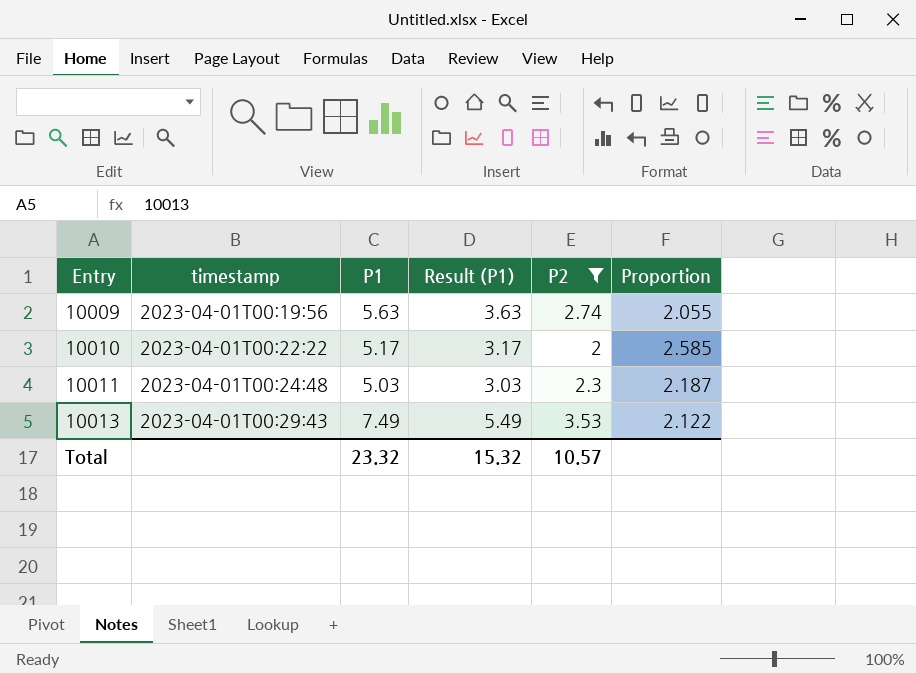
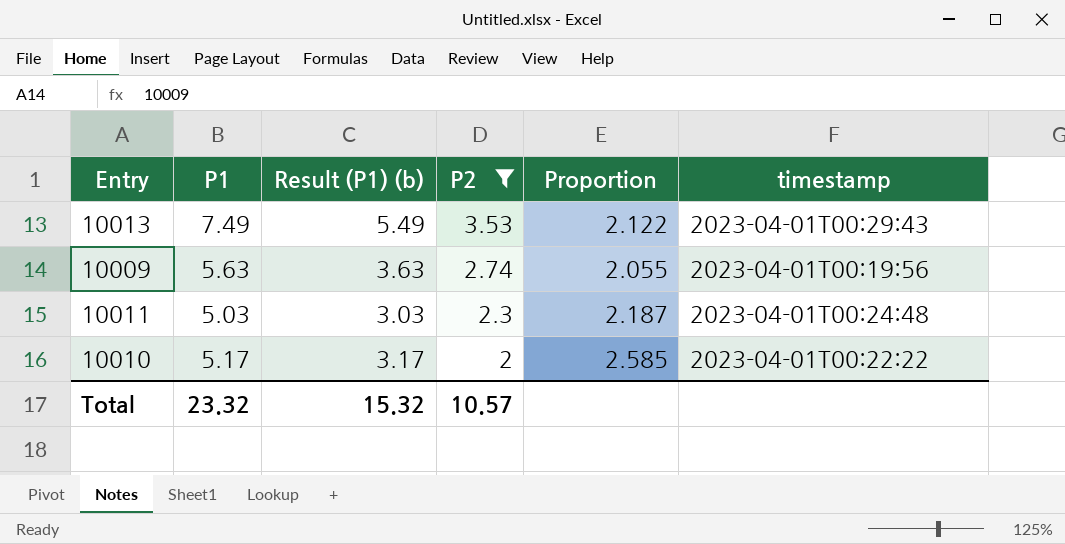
row order: Entry ascending -> P2 descending
column name: Result (P1) -> Result (P1) (b)
column timestamp | position: 2 -> 6

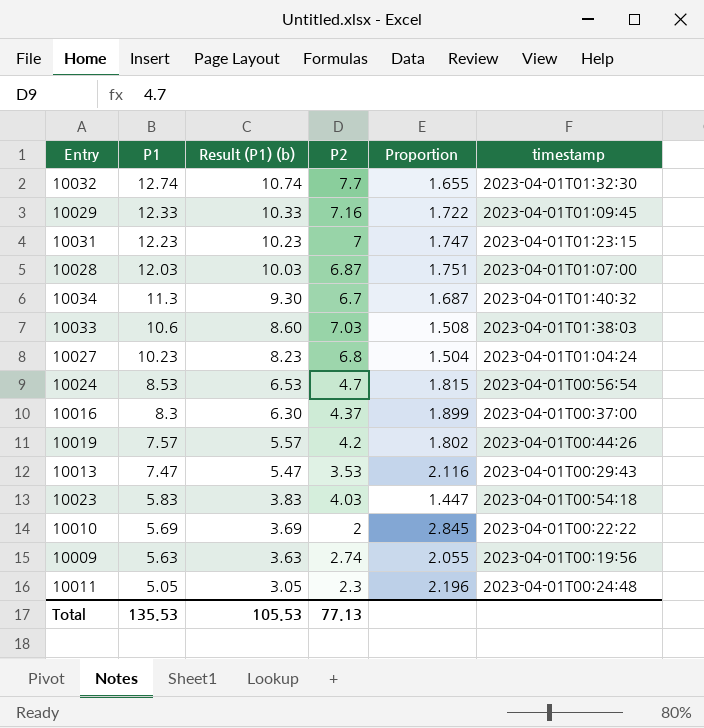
filter: P2 <= 3.53 -> none
row order: P2 descending -> P1 descending
10013 | P1: 7.49 -> 7.47
10013 | Result (P1) (b): 5.49 -> 5.47
10013 | Proportion: 2.122 -> 2.116
10010 | P1: 5.17 -> 5.69
10010 | Result (P1) (b): 3.17 -> 3.69
10010 | Proportion: 2.585 -> 2.845
10011 | P1: 5.03 -> 5.05
10011 | Result (P1) (b): 3.03 -> 3.05
10011 | Proportion: 2.187 -> 2.196
Total | P1: 23.32 -> 135.53
Total | Result (P1) (b): 15.32 -> 105.53
Total | P2: 10.57 -> 77.13

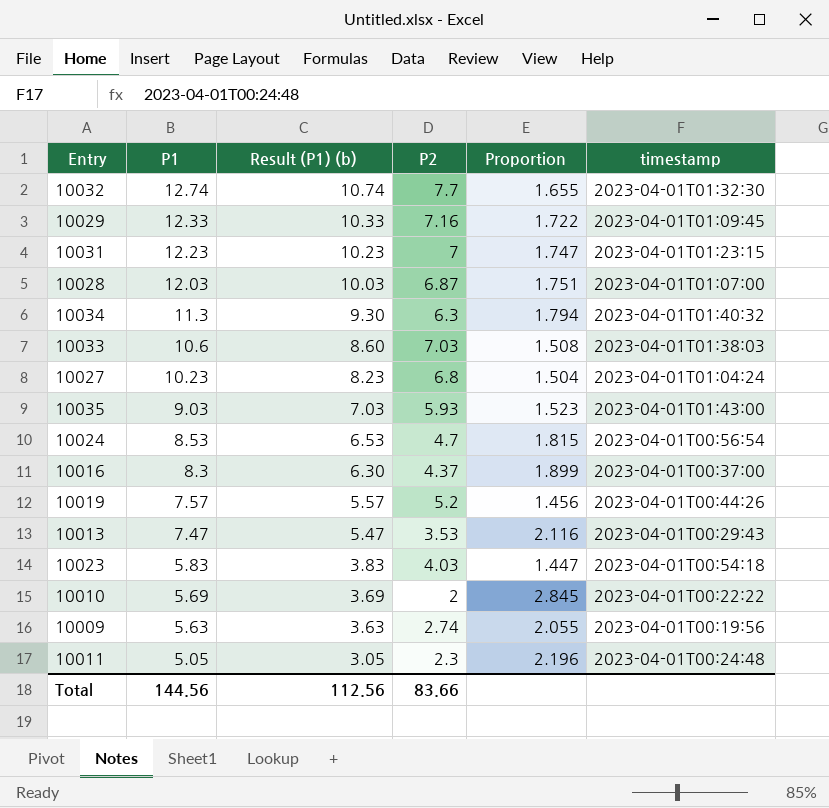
10034 | P2: 6.7 -> 6.3
10034 | Proportion: 1.687 -> 1.794
row 10035: none -> 9.03 | 7.03 | 5.93 | 1.523 | 2023-04-01T01:43:00
10019 | P2: 4.2 -> 5.2
10019 | Proportion: 1.802 -> 1.456
Total | P1: 135.53 -> 144.56
Total | Result (P1) (b): 105.53 -> 112.56
Total | P2: 77.13 -> 83.66

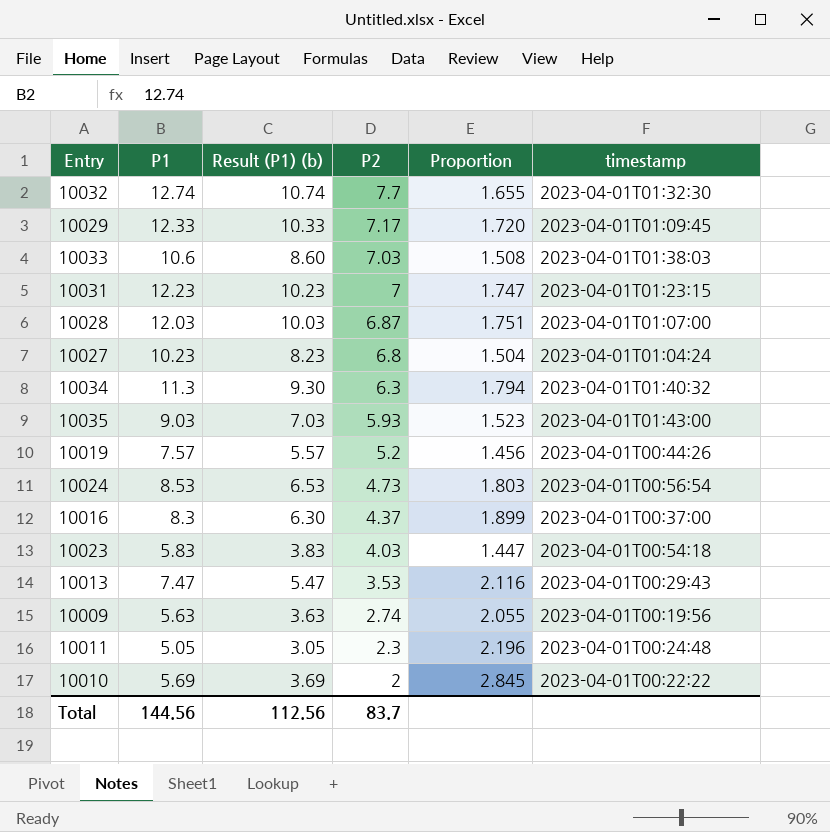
row order: P1 descending -> P2 descending
10029 | P2: 7.16 -> 7.17
10029 | Proportion: 1.722 -> 1.720
10024 | P2: 4.7 -> 4.73
10024 | Proportion: 1.815 -> 1.803
Total | P2: 83.66 -> 83.7

